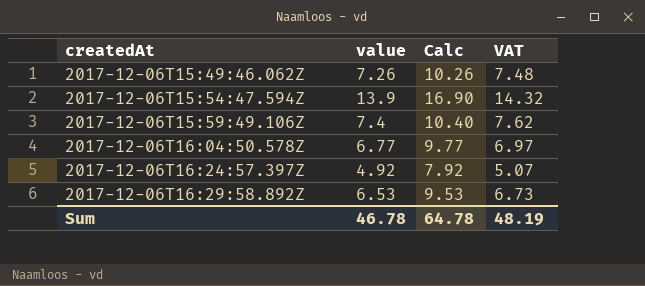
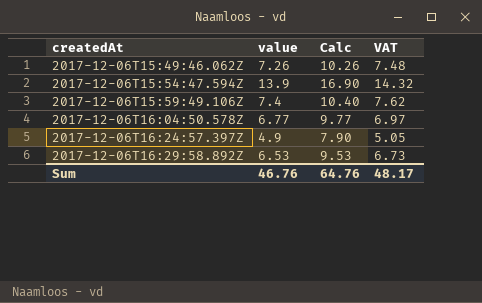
2017-12-06T16:24:57.397Z | value: 4.92 -> 4.9
2017-12-06T16:24:57.397Z | Calc: 7.92 -> 7.90
2017-12-06T16:24:57.397Z | VAT: 5.07 -> 5.05
Sum | value: 46.78 -> 46.76
Sum | Calc: 64.78 -> 64.76
Sum | VAT: 48.19 -> 48.17

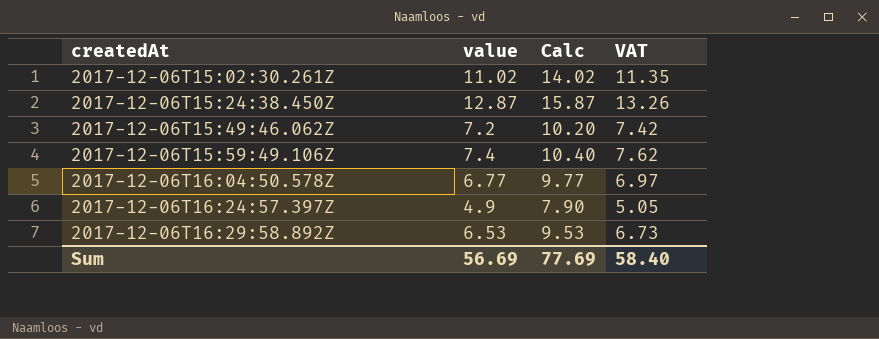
row 2017-12-06T15:54:47.594Z: 13.9 | 16.90 | 14.32 -> none
row 2017-12-06T15:02:30.261Z: none -> 11.02 | 14.02 | 11.35
row 2017-12-06T15:24:38.450Z: none -> 12.87 | 15.87 | 13.26
2017-12-06T15:49:46.062Z | value: 7.26 -> 7.2
2017-12-06T15:49:46.062Z | Calc: 10.26 -> 10.20
2017-12-06T15:49:46.062Z | VAT: 7.48 -> 7.42
Sum | value: 46.76 -> 56.69
Sum | Calc: 64.76 -> 77.69
Sum | VAT: 48.17 -> 58.40

